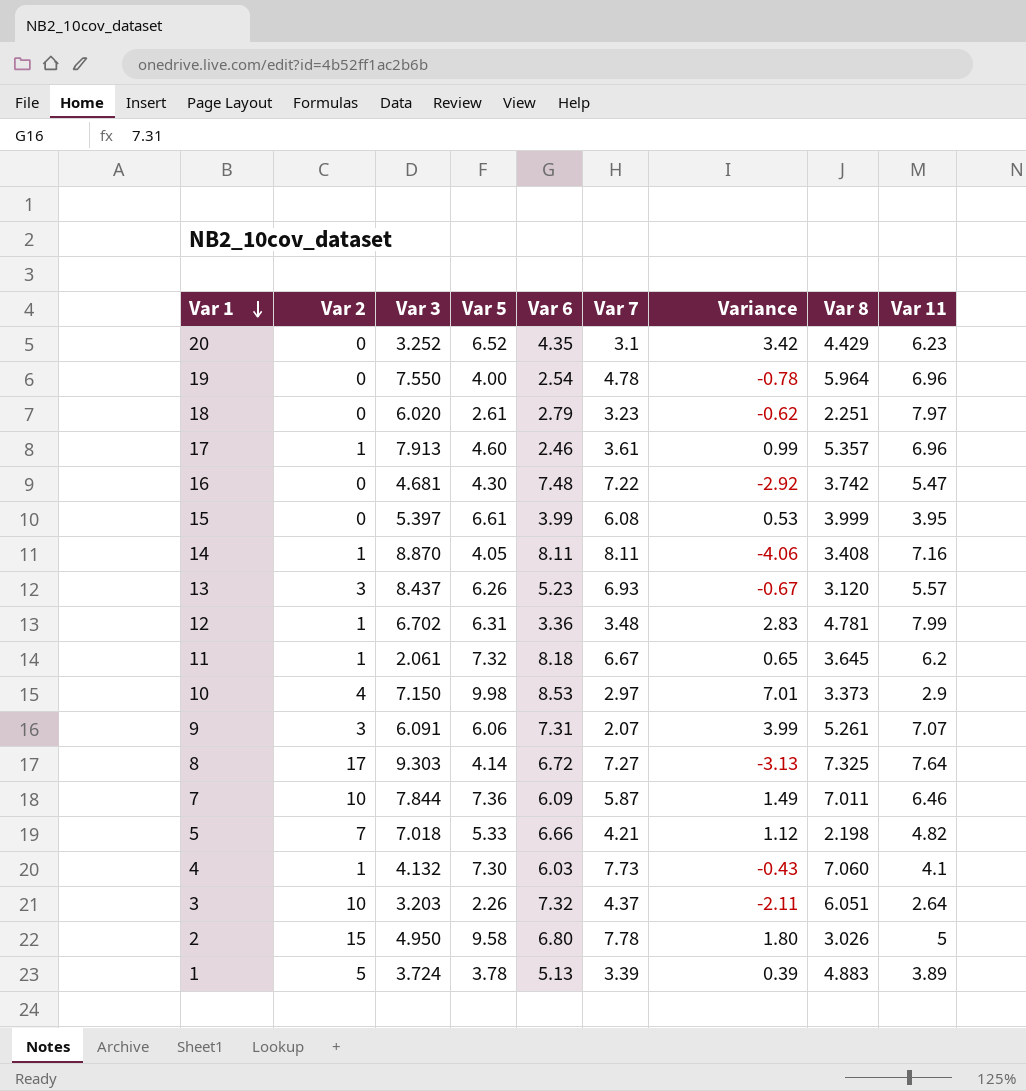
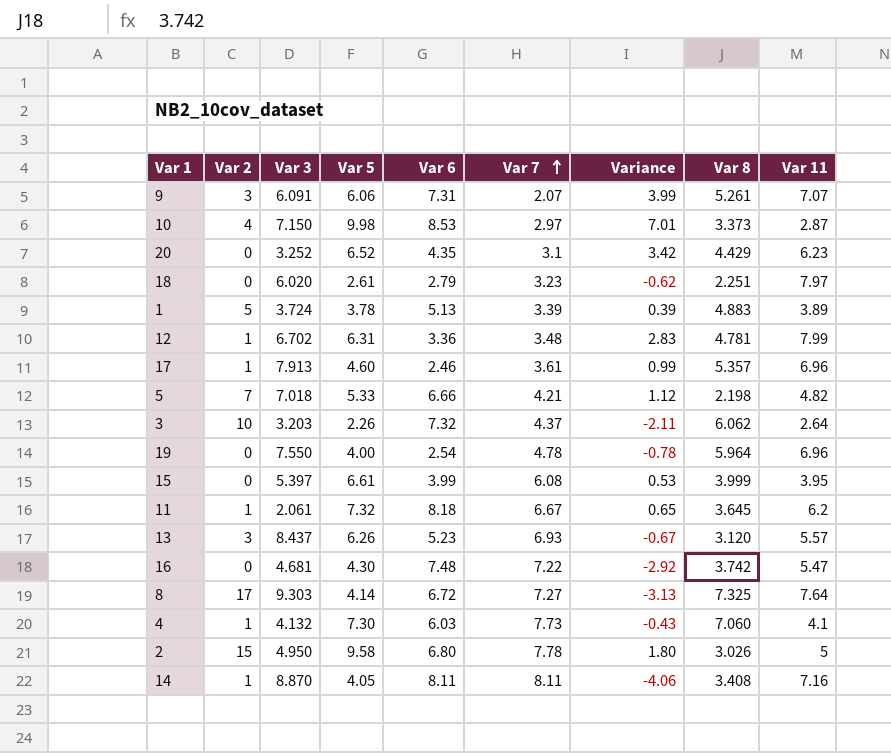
row order: Var 1 descending -> Var 7 ascending
row 7: 10 | 7.844 | 7.36 | 6.09 | 5.87 | 1.49 | 7.011 | 6.46 -> none
10 | Var 11: 2.9 -> 2.87
3 | Var 8: 6.051 -> 6.062

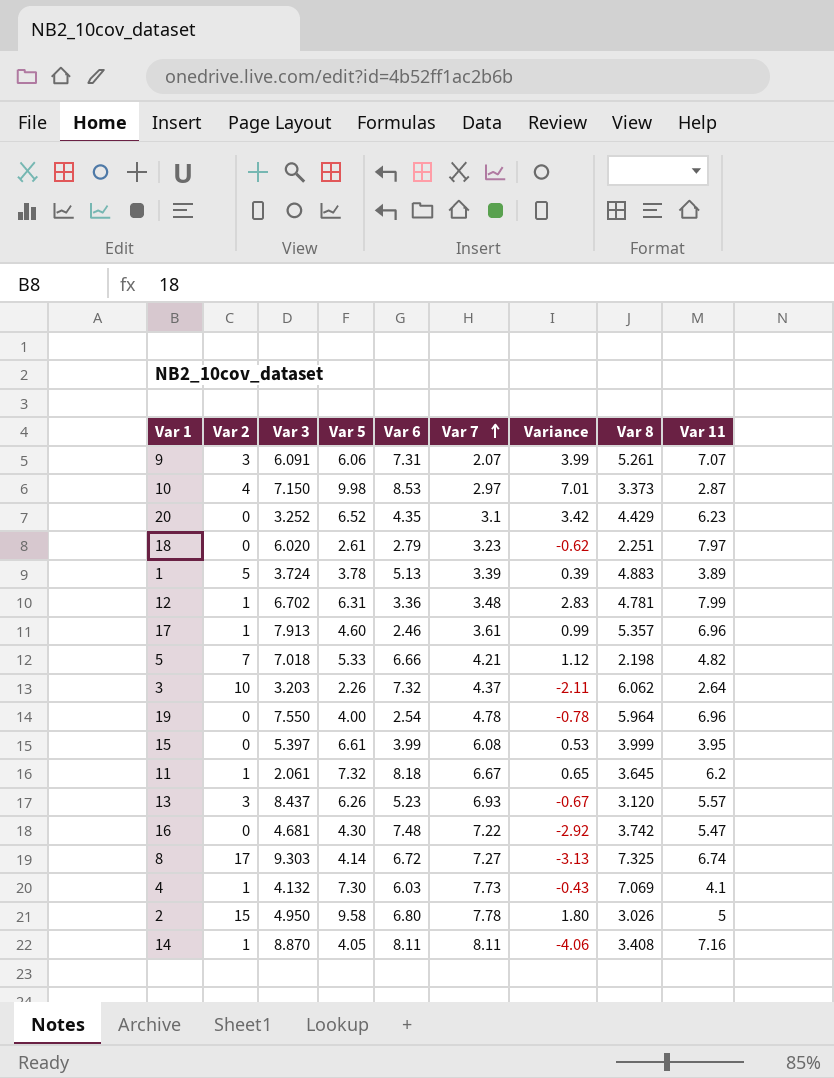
8 | Var 11: 7.64 -> 6.74
4 | Var 8: 7.060 -> 7.069

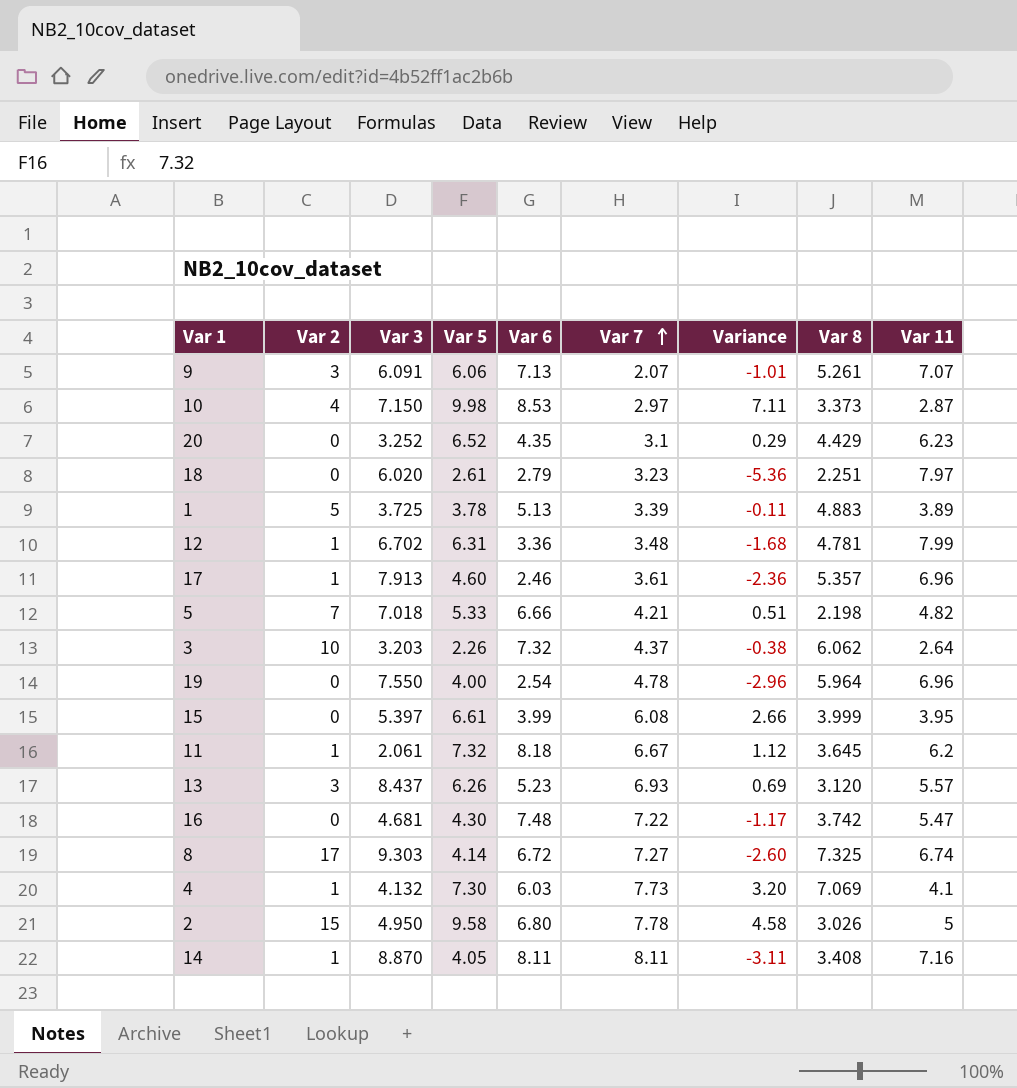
column Variance | formula: [Var 5] - [Var 7] -> [Var 5] - [Var 11]
9 | Var 6: 7.31 -> 7.13
1 | Var 3: 3.724 -> 3.725

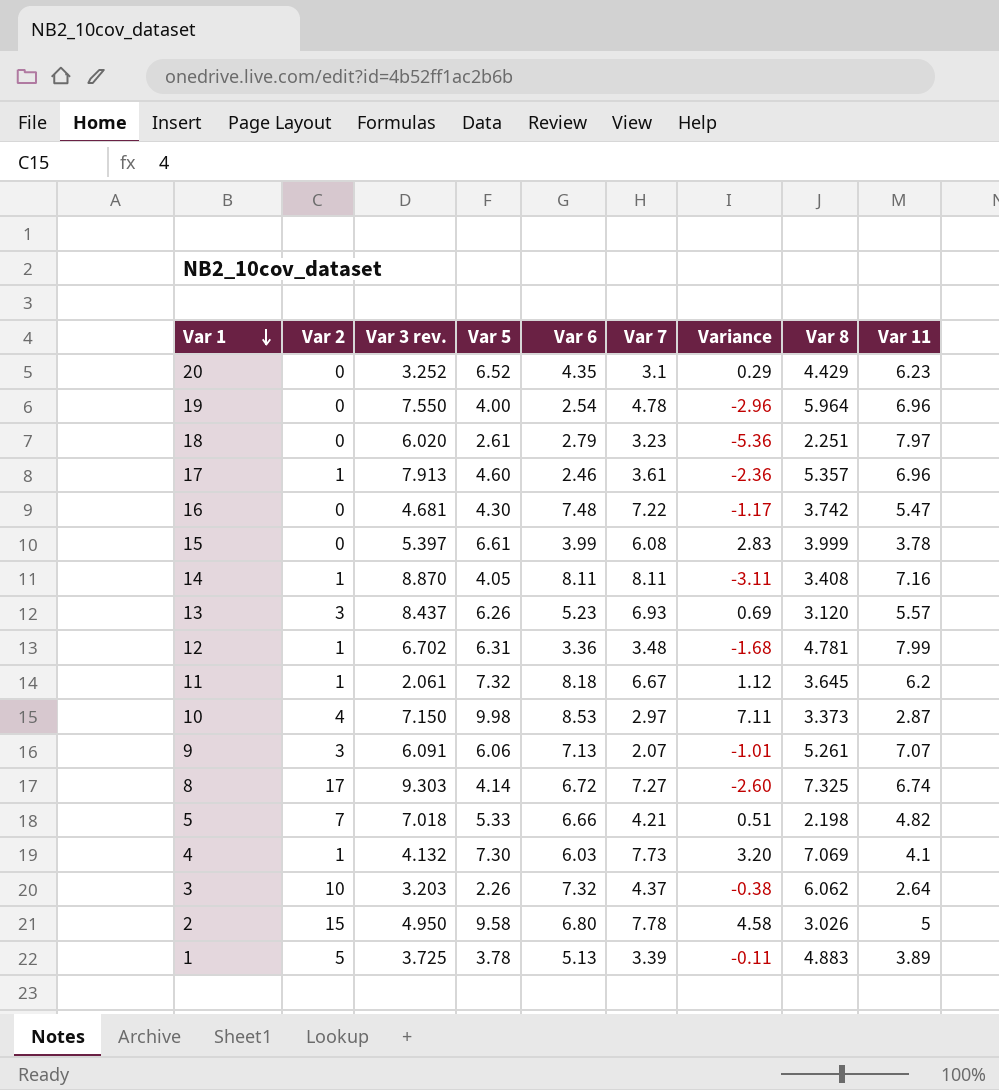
row order: Var 7 ascending -> Var 1 descending
column name: Var 3 -> Var 3 rev.
15 | Variance: 2.66 -> 2.83
15 | Var 11: 3.95 -> 3.78

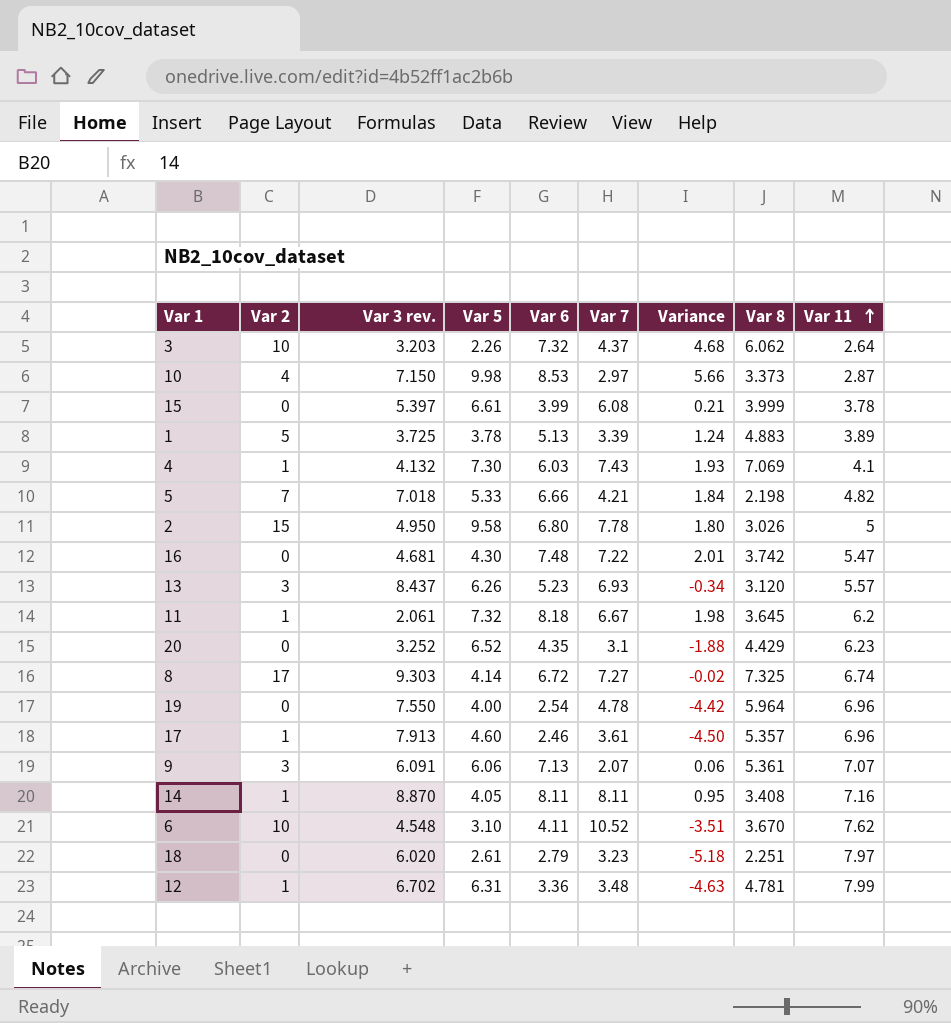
row order: Var 1 descending -> Var 11 ascending
column Variance | formula: [Var 5] - [Var 11] -> [Var 6] - [Var 11]
4 | Var 7: 7.73 -> 7.43
9 | Var 8: 5.261 -> 5.361
row 6: none -> 10 | 4.548 | 3.10 | 4.11 | 10.52 | -3.51 | 3.670 | 7.62

